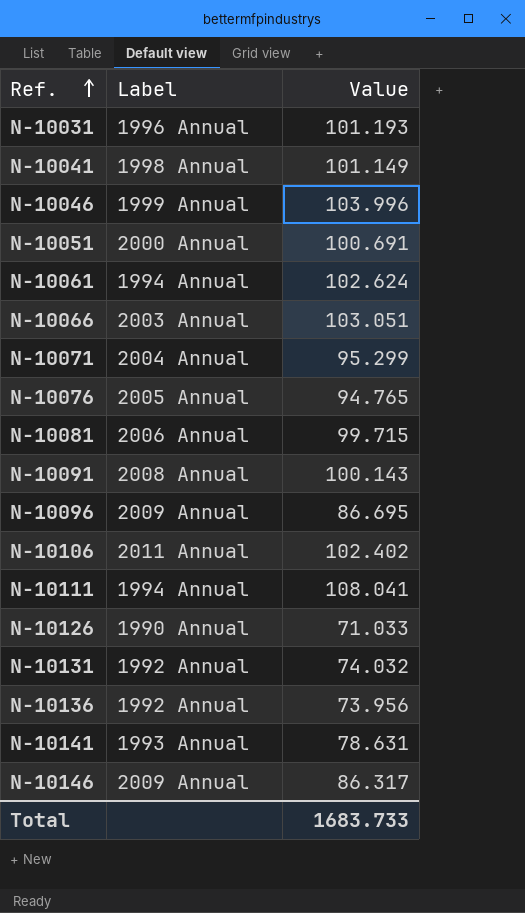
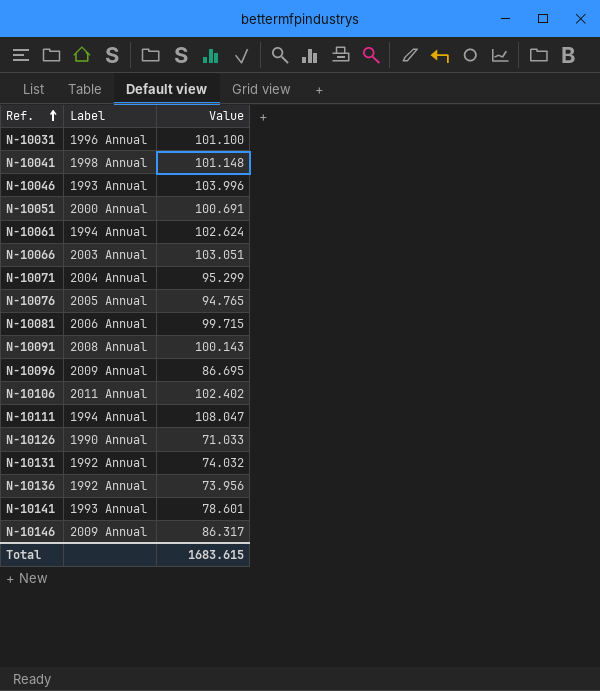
N-10031 | Value: 101.193 -> 101.100
N-10041 | Value: 101.149 -> 101.148
N-10046 | Label: 1999 Annual -> 1993 Annual
N-10111 | Value: 108.041 -> 108.047
N-10141 | Value: 78.631 -> 78.601
Total | Value: 1683.733 -> 1683.615

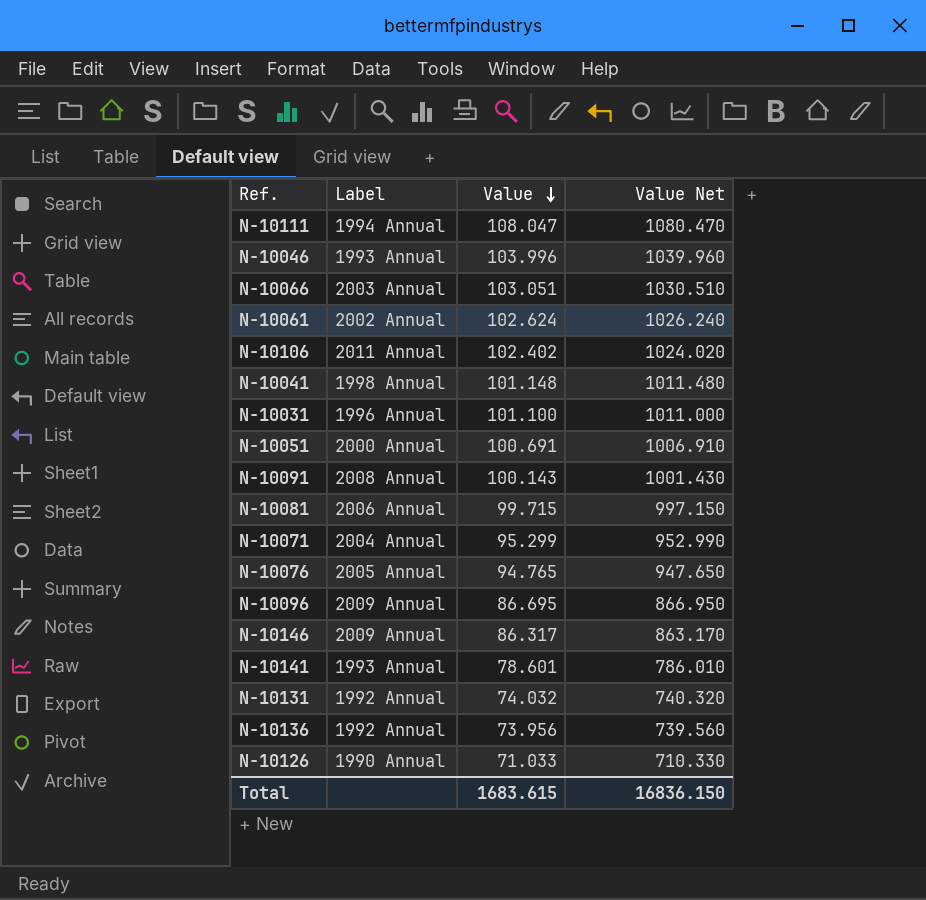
row order: Ref. ascending -> Value descending
column Value Net | formula: none -> [Value] * 10
N-10061 | Label: 1994 Annual -> 2002 Annual

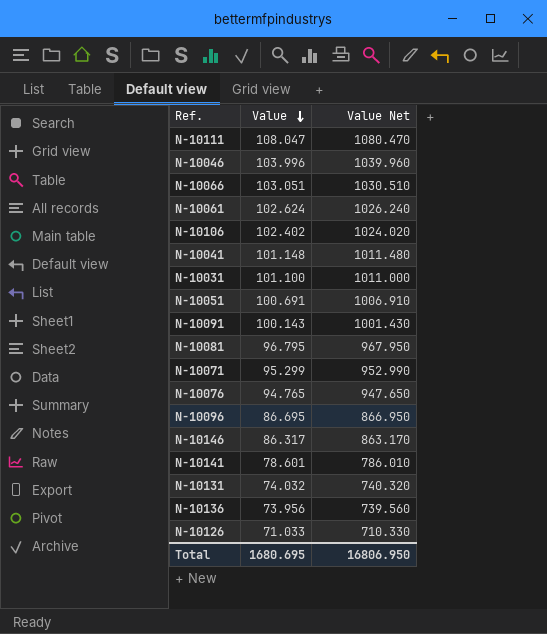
column Label | position: 2 -> none
N-10081 | Value: 99.715 -> 96.795
N-10081 | Value Net: 997.150 -> 967.950
Total | Value: 1683.615 -> 1680.695
Total | Value Net: 16836.150 -> 16806.950

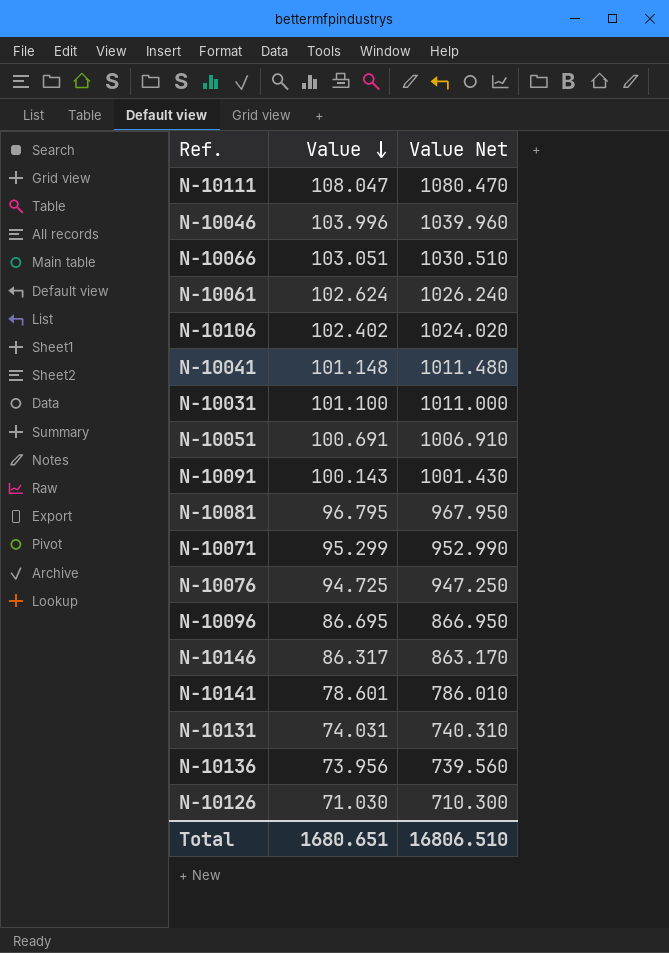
N-10076 | Value: 94.765 -> 94.725
N-10076 | Value Net: 947.650 -> 947.250
N-10131 | Value: 74.032 -> 74.031
N-10131 | Value Net: 740.320 -> 740.310
N-10126 | Value: 71.033 -> 71.030
N-10126 | Value Net: 710.330 -> 710.300
Total | Value: 1680.695 -> 1680.651
Total | Value Net: 16806.950 -> 16806.510

